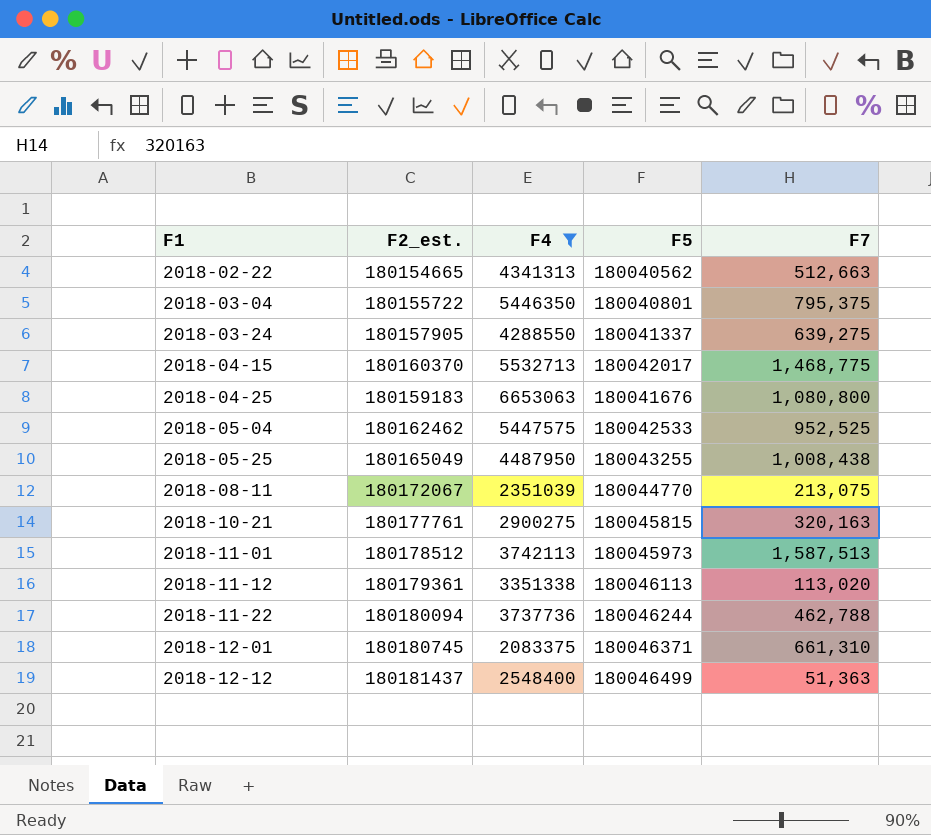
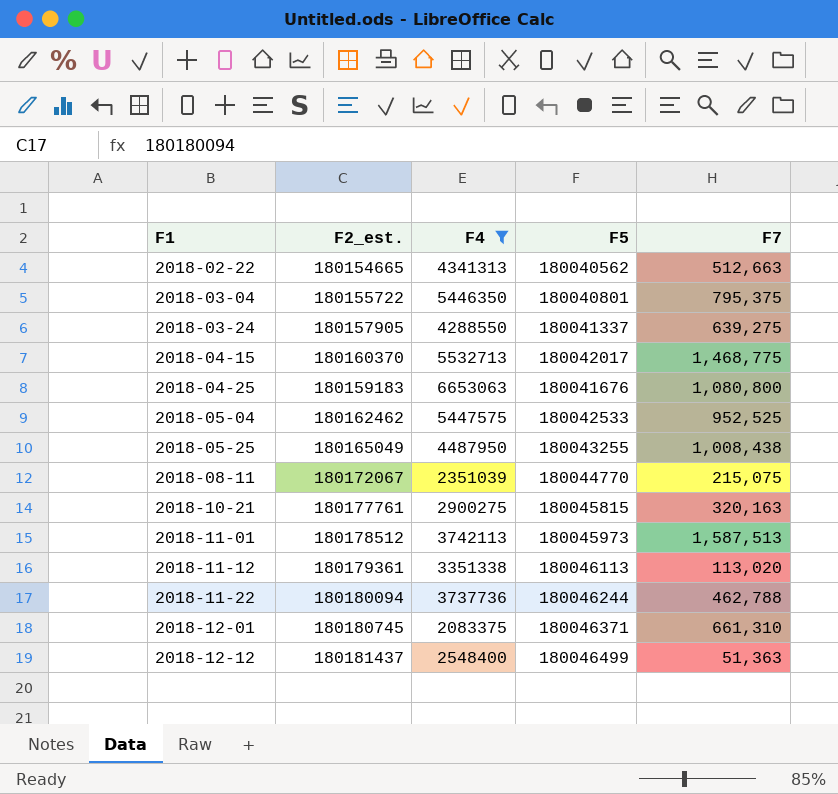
2018-08-11 | F7: 213,075 -> 215,075

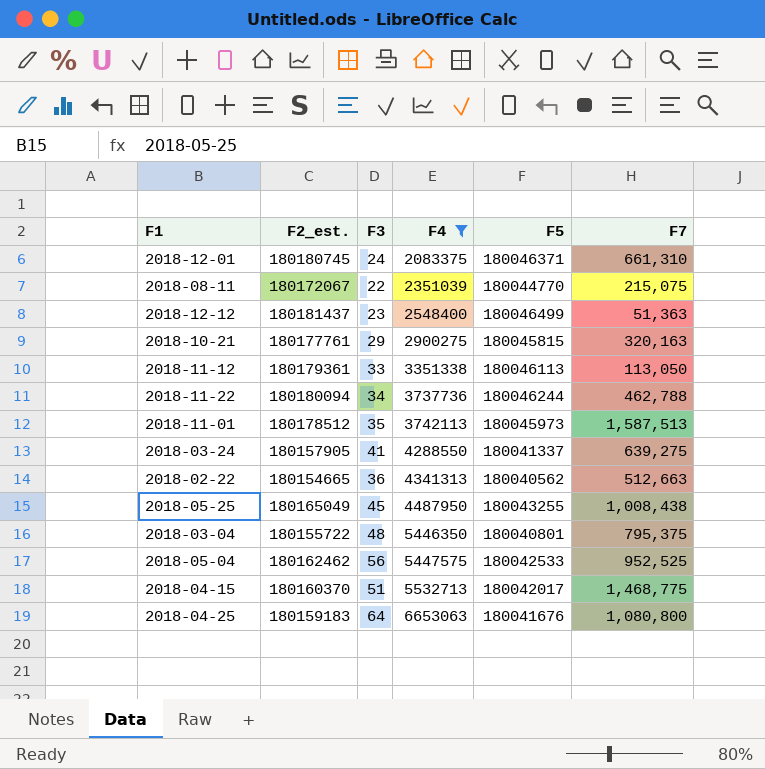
row order: F1 ascending -> F4 ascending
column F3 | position: none -> 3
2018-11-12 | F7: 113,020 -> 113,050

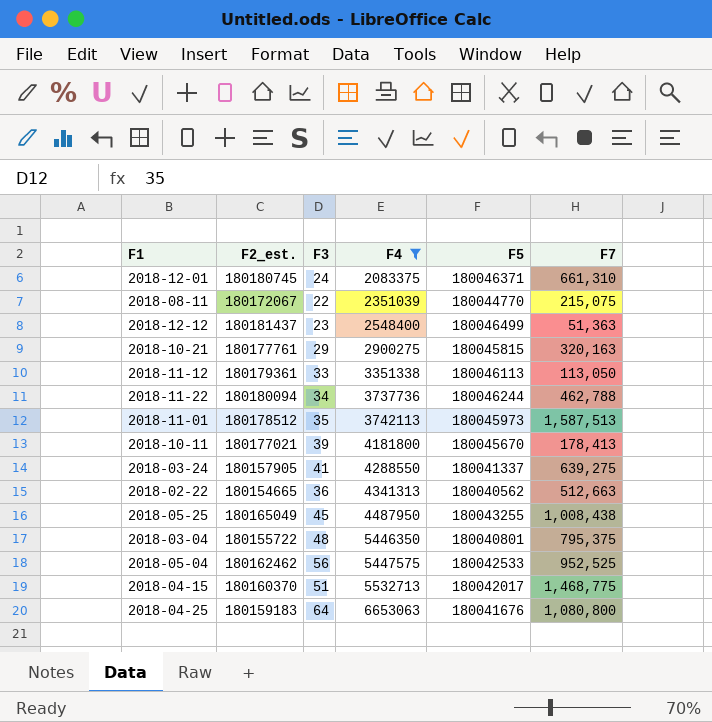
row 2018-10-11: none -> 180177021 | 39 | 4181800 | 180045670 | 178,413

